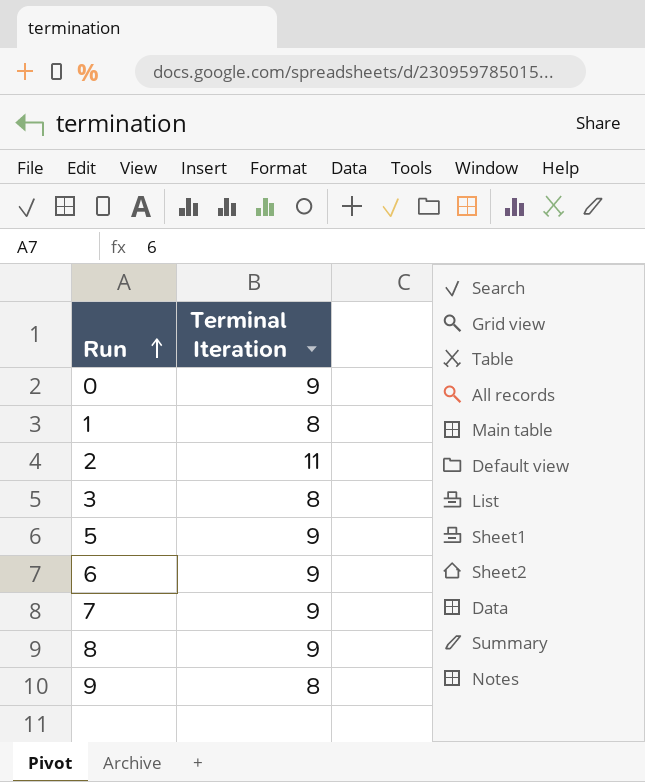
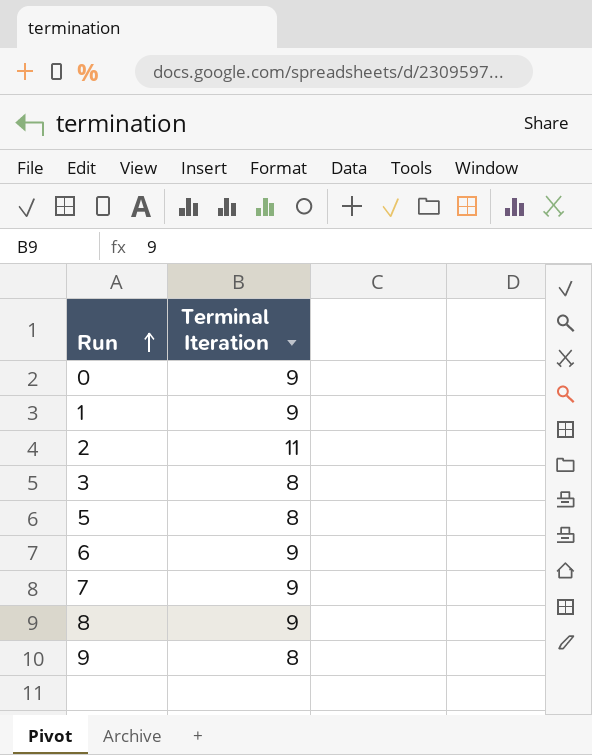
1 | Terminal Iteration: 8 -> 9
5 | Terminal Iteration: 9 -> 8

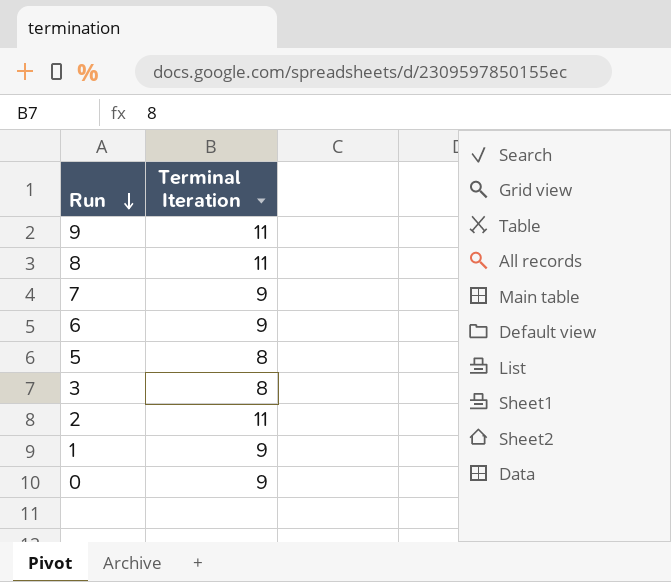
row order: Run ascending -> Run descending
9 | Terminal Iteration: 8 -> 11
8 | Terminal Iteration: 9 -> 11

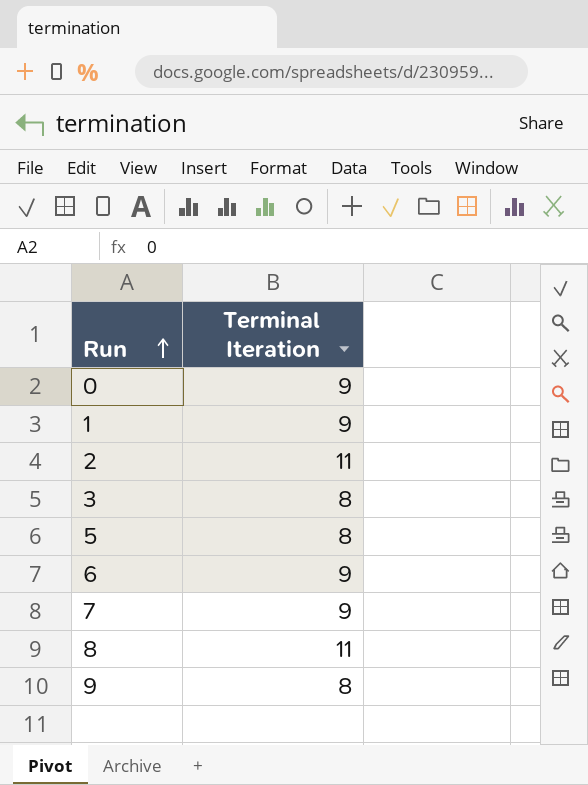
row order: Run descending -> Run ascending
9 | Terminal Iteration: 11 -> 8

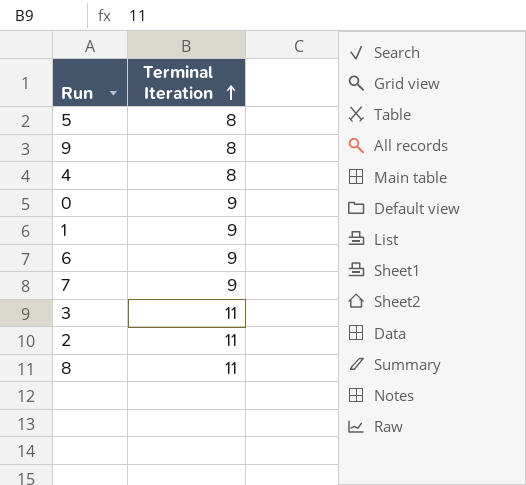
row order: Run ascending -> Terminal Iteration ascending
row 4: none -> 8
3 | Terminal Iteration: 8 -> 11

